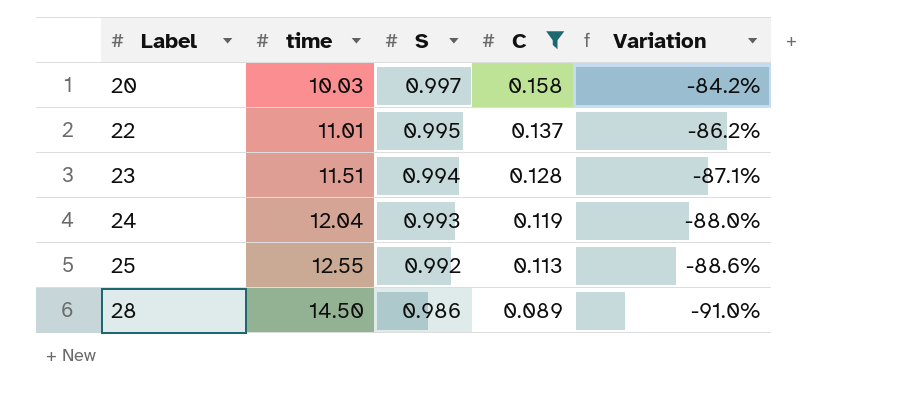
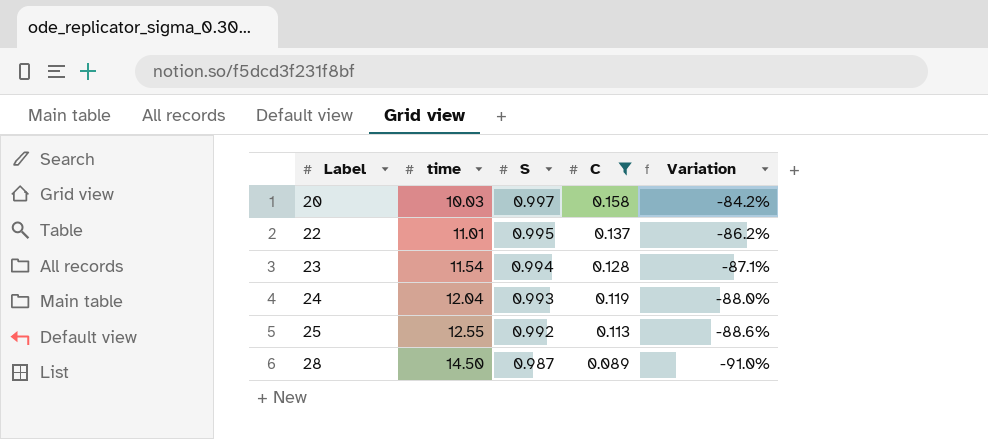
23 | time: 11.51 -> 11.54
28 | S: 0.986 -> 0.987

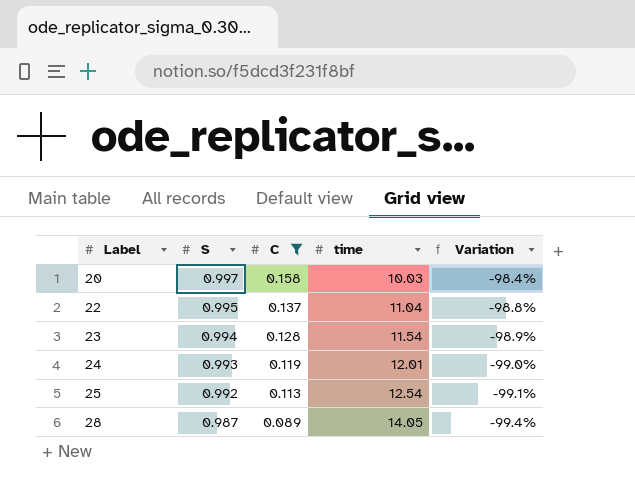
column time | position: 2 -> 4
column Variation | formula: ([C] - [S]) / [S] -> ([C] - [time]) / [time]
22 | time: 11.01 -> 11.04
24 | time: 12.04 -> 12.01
25 | time: 12.55 -> 12.54
28 | time: 14.50 -> 14.05

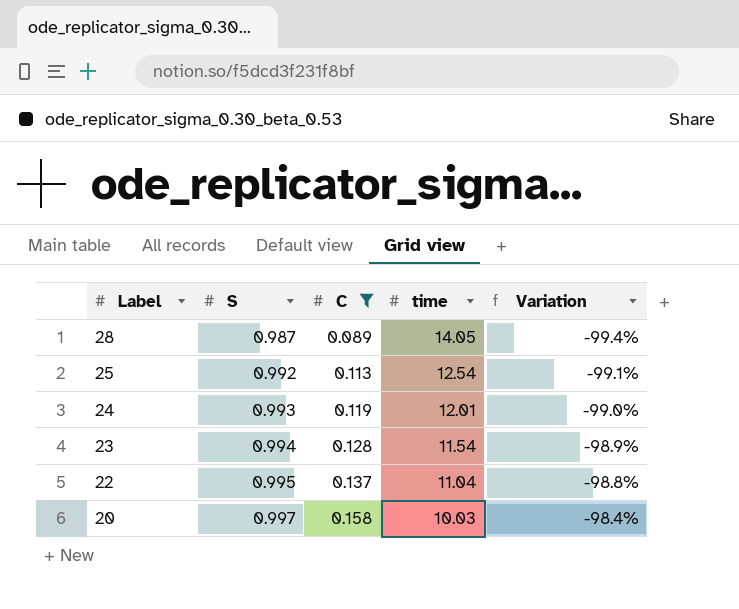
row order: Label ascending -> Label descending

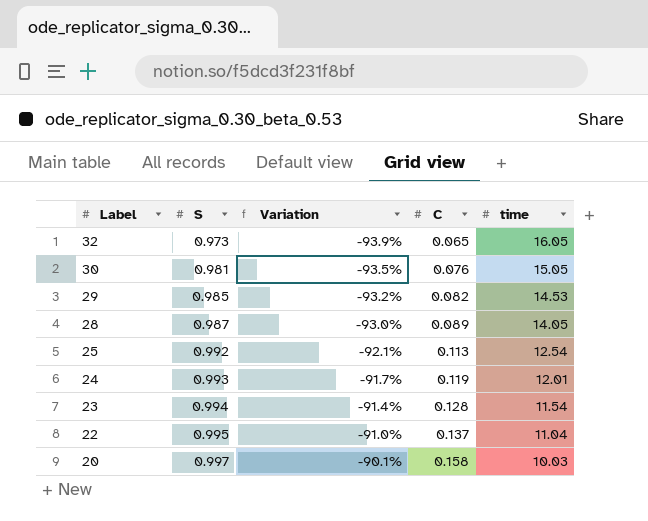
filter: C >= 0.089 -> none
column Variation | formula: ([C] - [time]) / [time] -> ([S] - [time]) / [time]
column Variation | position: 5 -> 3

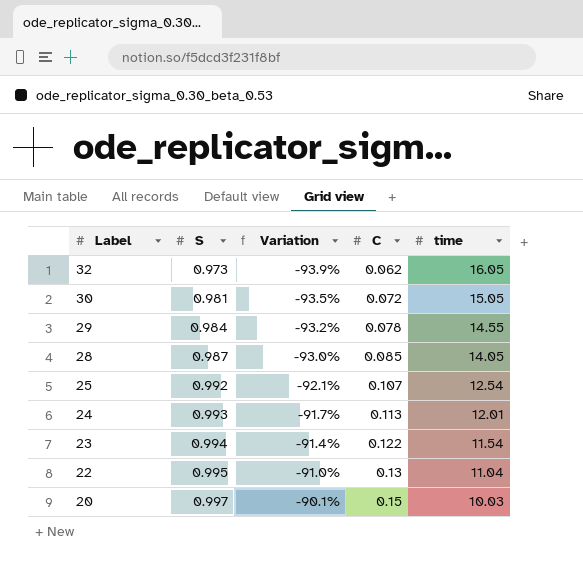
32 | C: 0.065 -> 0.062
30 | C: 0.076 -> 0.072
29 | S: 0.985 -> 0.984
29 | C: 0.082 -> 0.078
29 | time: 14.53 -> 14.55
28 | C: 0.089 -> 0.085
25 | C: 0.113 -> 0.107
24 | C: 0.119 -> 0.113
23 | C: 0.128 -> 0.122
22 | C: 0.137 -> 0.13
20 | C: 0.158 -> 0.15

